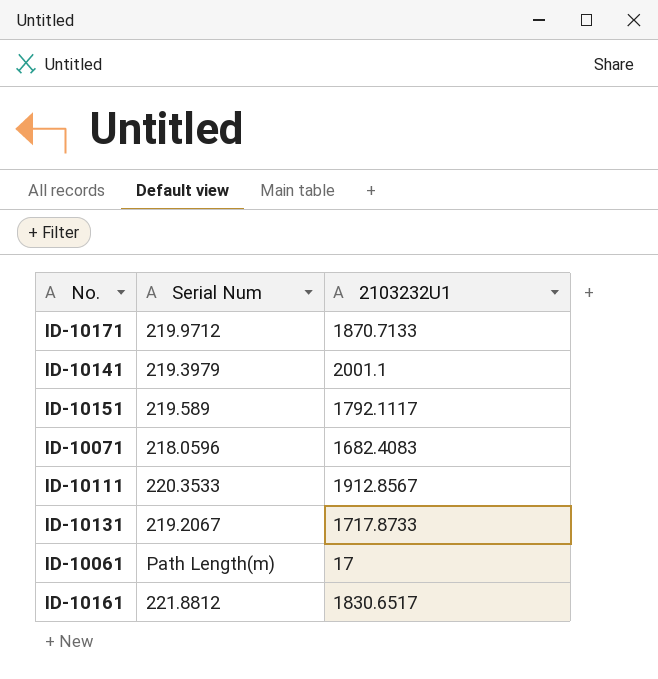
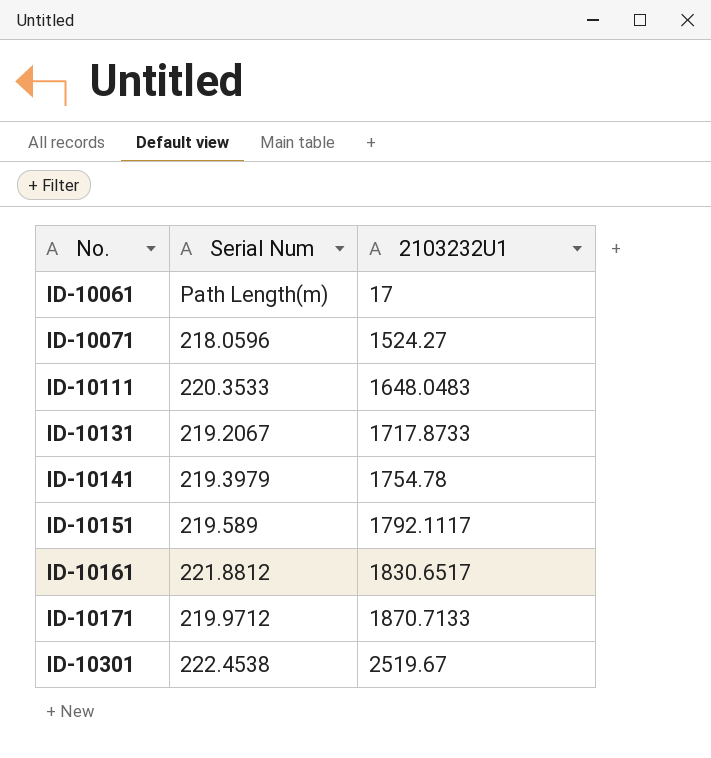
row order: none -> No. ascending
ID-10071 | 2103232U1: 1682.4083 -> 1524.27
ID-10111 | 2103232U1: 1912.8567 -> 1648.0483
ID-10141 | 2103232U1: 2001.1 -> 1754.78
row ID-10301: none -> 222.4538 | 2519.67

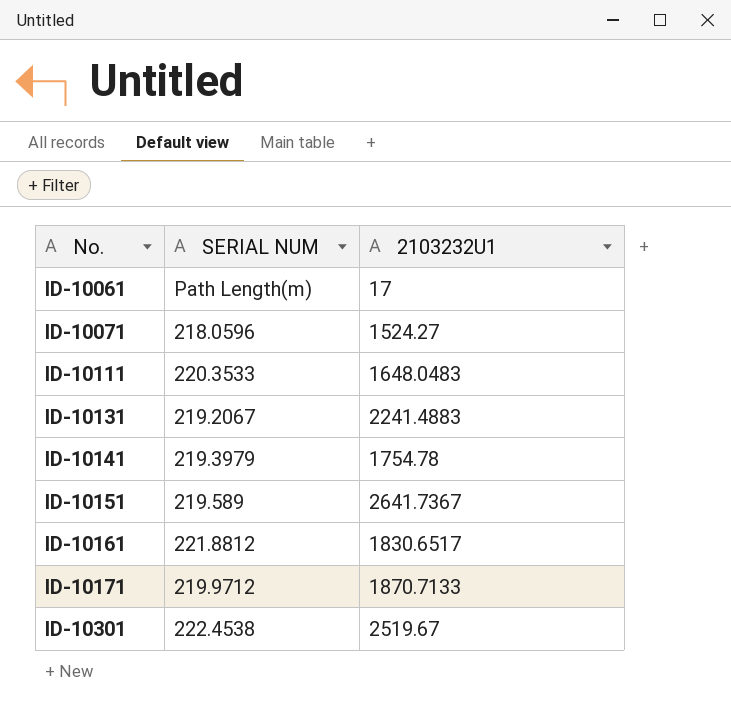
column name: Serial Num -> SERIAL NUM
ID-10131 | 2103232U1: 1717.8733 -> 2241.4883
ID-10151 | 2103232U1: 1792.1117 -> 2641.7367

